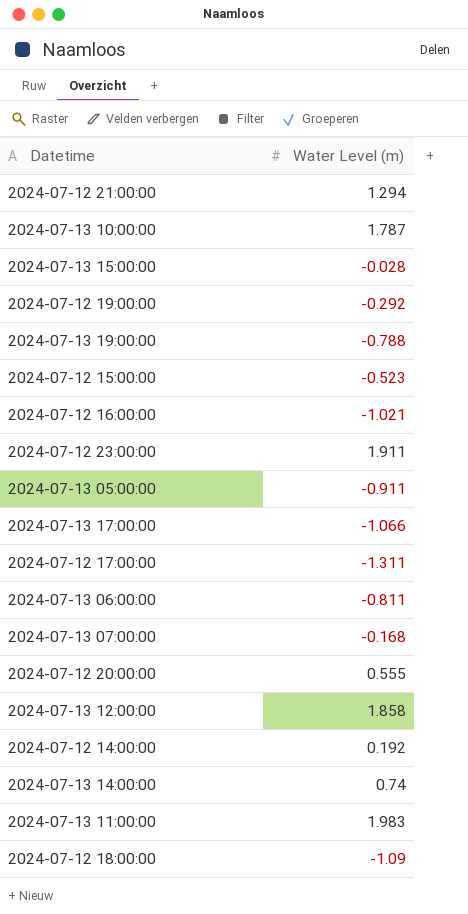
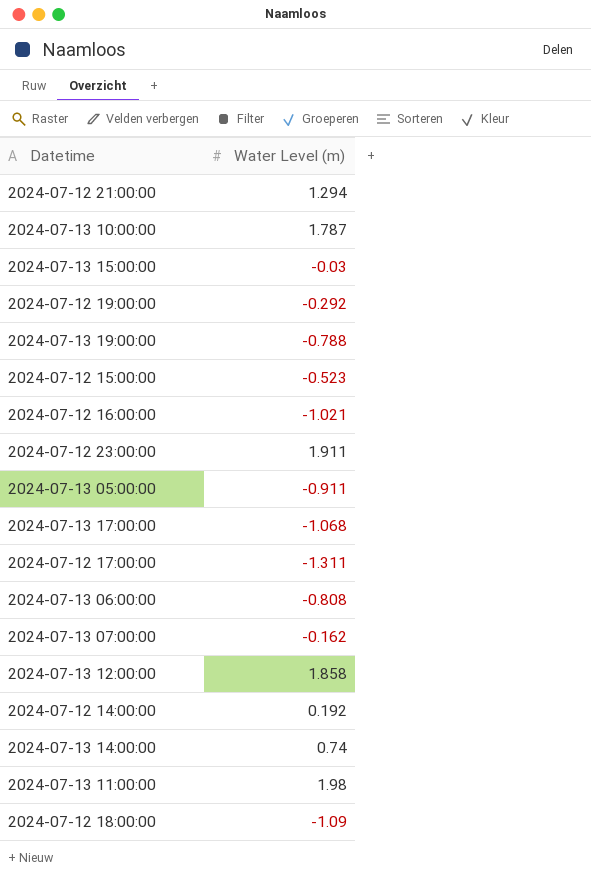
row 2024-07-12 20:00:00: 0.555 -> none
2024-07-13 15:00:00 | Water Level (m): -0.028 -> -0.03
2024-07-13 17:00:00 | Water Level (m): -1.066 -> -1.068
2024-07-13 06:00:00 | Water Level (m): -0.811 -> -0.808
2024-07-13 07:00:00 | Water Level (m): -0.168 -> -0.162
2024-07-13 11:00:00 | Water Level (m): 1.983 -> 1.98

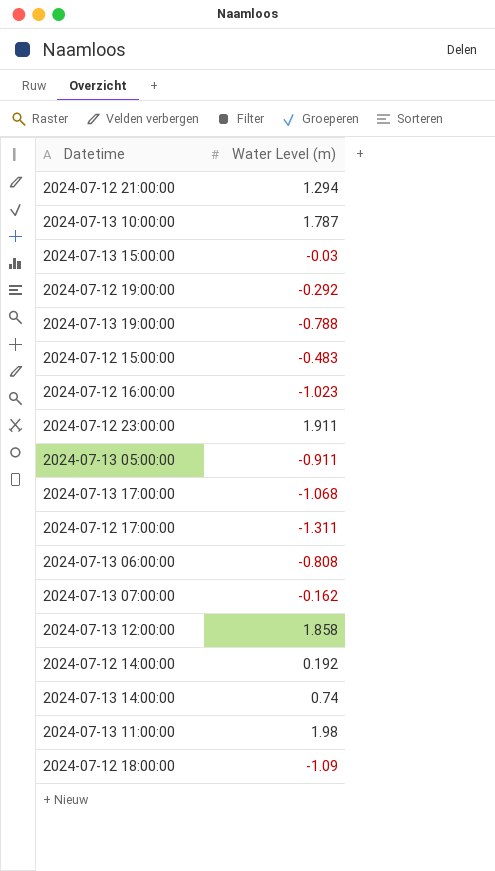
2024-07-12 15:00:00 | Water Level (m): -0.523 -> -0.483
2024-07-12 16:00:00 | Water Level (m): -1.021 -> -1.023

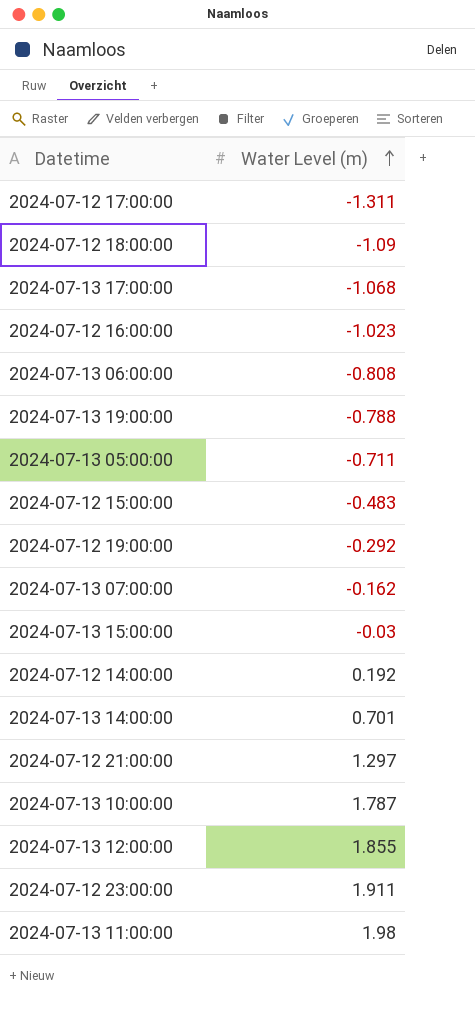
row order: none -> Water Level (m) ascending
2024-07-13 05:00:00 | Water Level (m): -0.911 -> -0.711
2024-07-13 14:00:00 | Water Level (m): 0.74 -> 0.701
2024-07-12 21:00:00 | Water Level (m): 1.294 -> 1.297
2024-07-13 12:00:00 | Water Level (m): 1.858 -> 1.855

